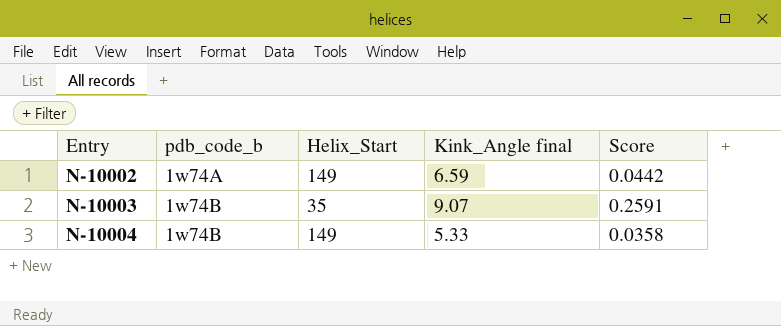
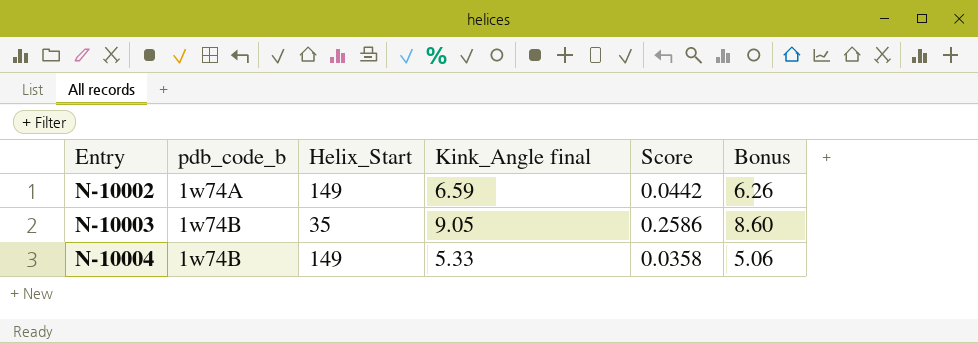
column Bonus | formula: none -> [Kink_Angle final] * 0.95
N-10003 | Kink_Angle final: 9.07 -> 9.05
N-10003 | Score: 0.2591 -> 0.2586

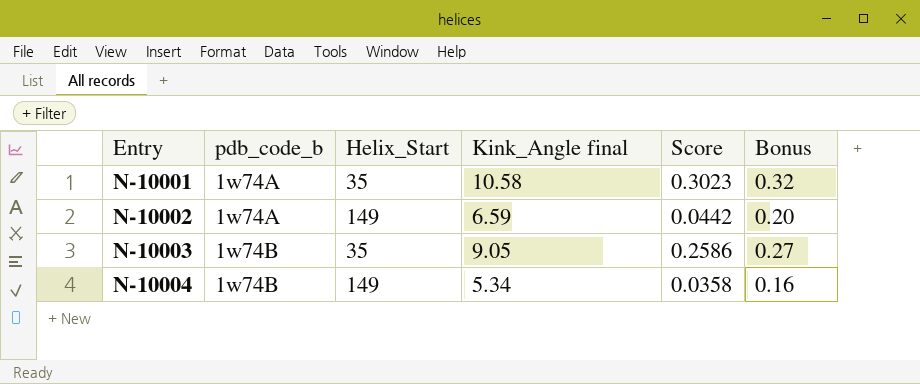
column Bonus | formula: [Kink_Angle final] * 0.95 -> [Kink_Angle final] * 0.03
row N-10001: none -> 1w74A | 35 | 10.58 | 0.3023 | 0.32
N-10004 | Kink_Angle final: 5.33 -> 5.34

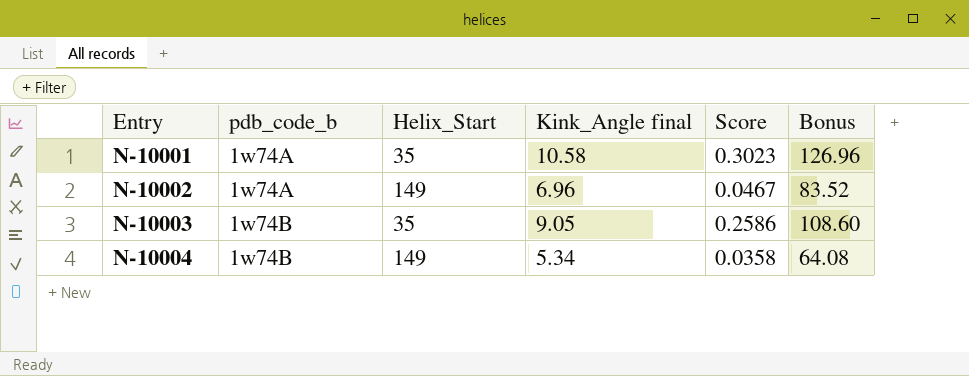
column Bonus | formula: [Kink_Angle final] * 0.03 -> [Kink_Angle final] * 12
N-10002 | Kink_Angle final: 6.59 -> 6.96
N-10002 | Score: 0.0442 -> 0.0467

